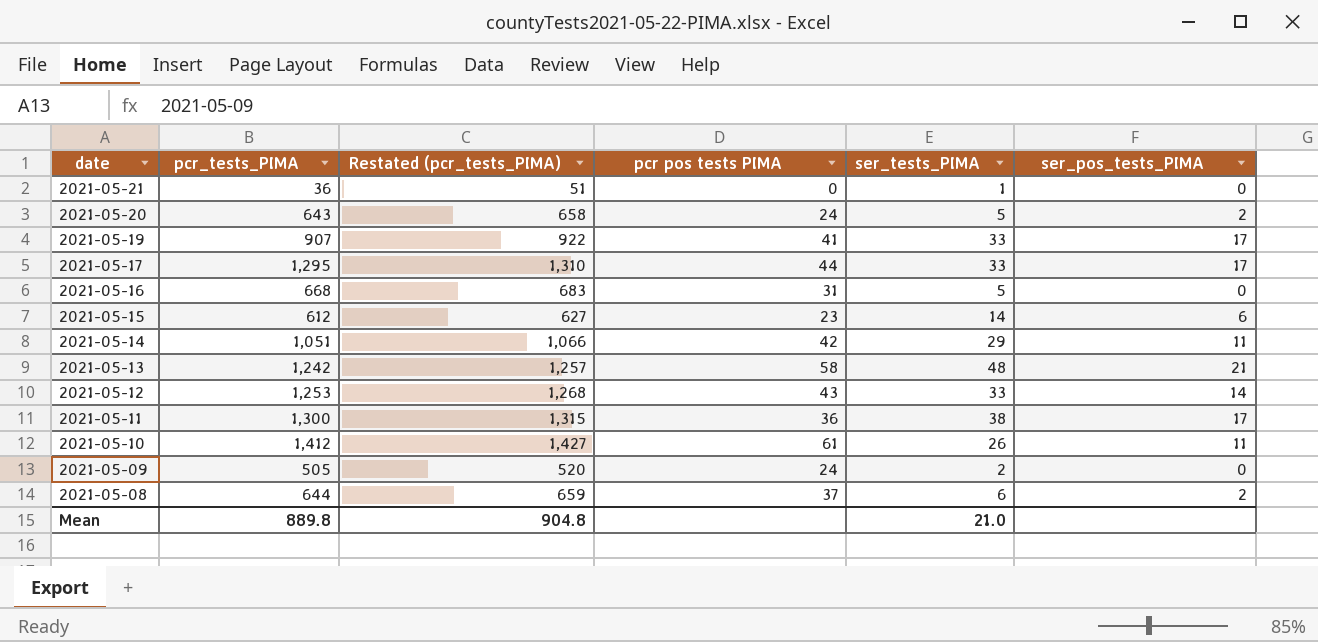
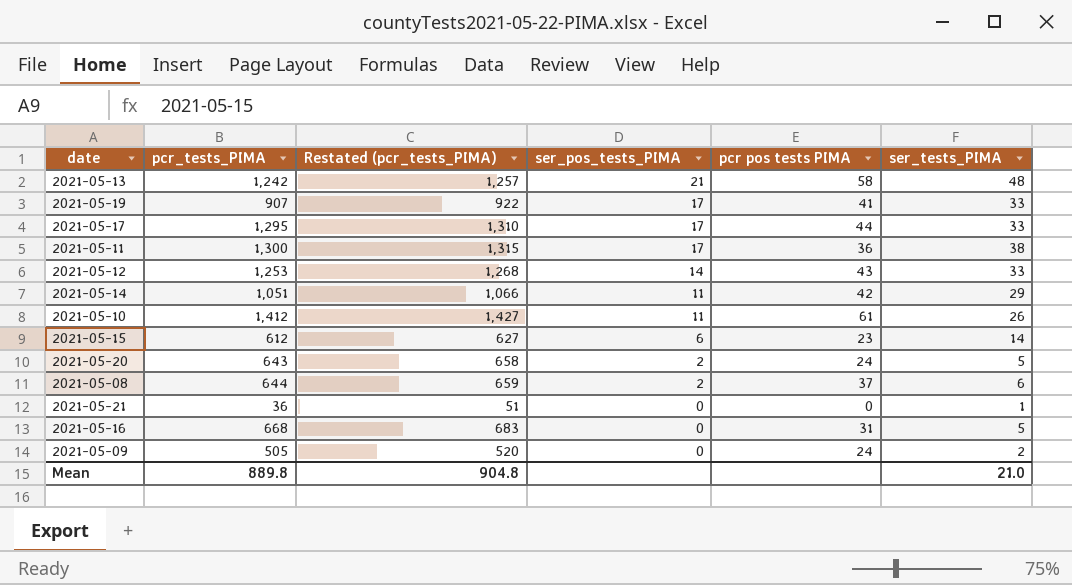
row order: date descending -> ser_pos_tests_PIMA descending
column ser_pos_tests_PIMA | position: 6 -> 4

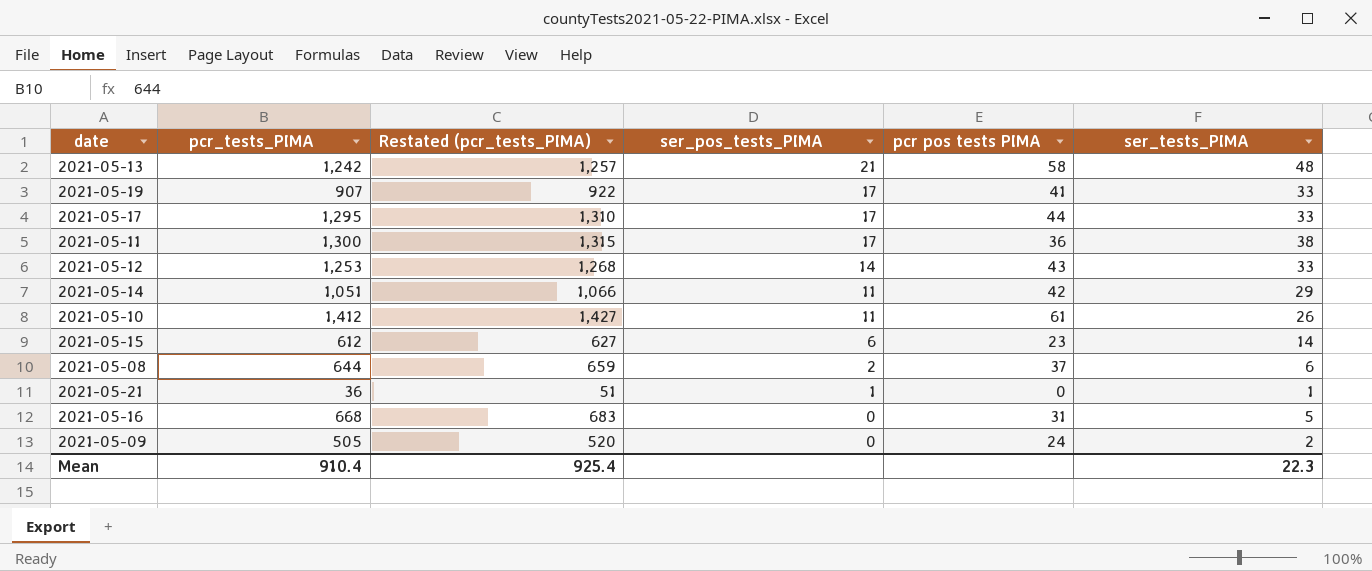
row 2021-05-20: 643 | 658 | 2 | 24 | 5 -> none
2021-05-21 | ser_pos_tests_PIMA: 0 -> 1
Mean | pcr_tests_PIMA: 889.8 -> 910.4
Mean | Restated (pcr_tests_PIMA): 904.8 -> 925.4
Mean | ser_tests_PIMA: 21.0 -> 22.3

